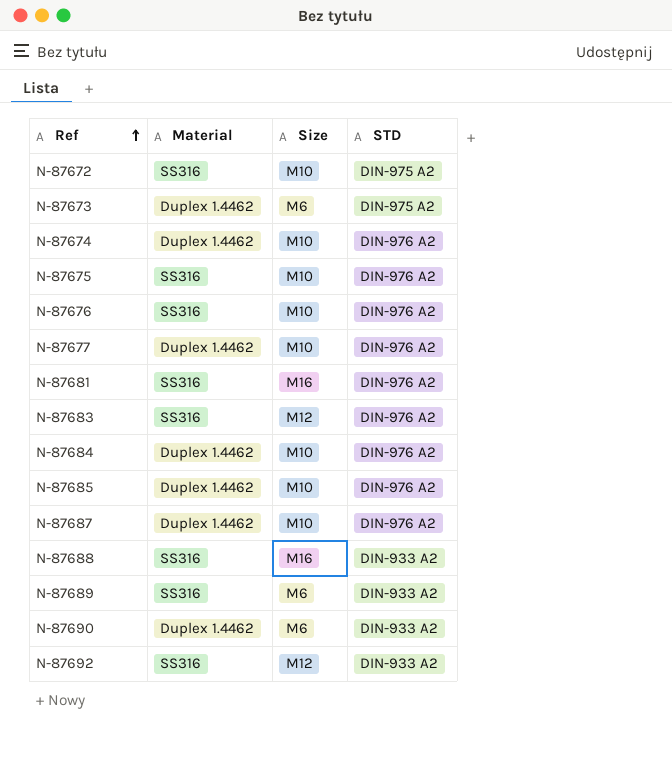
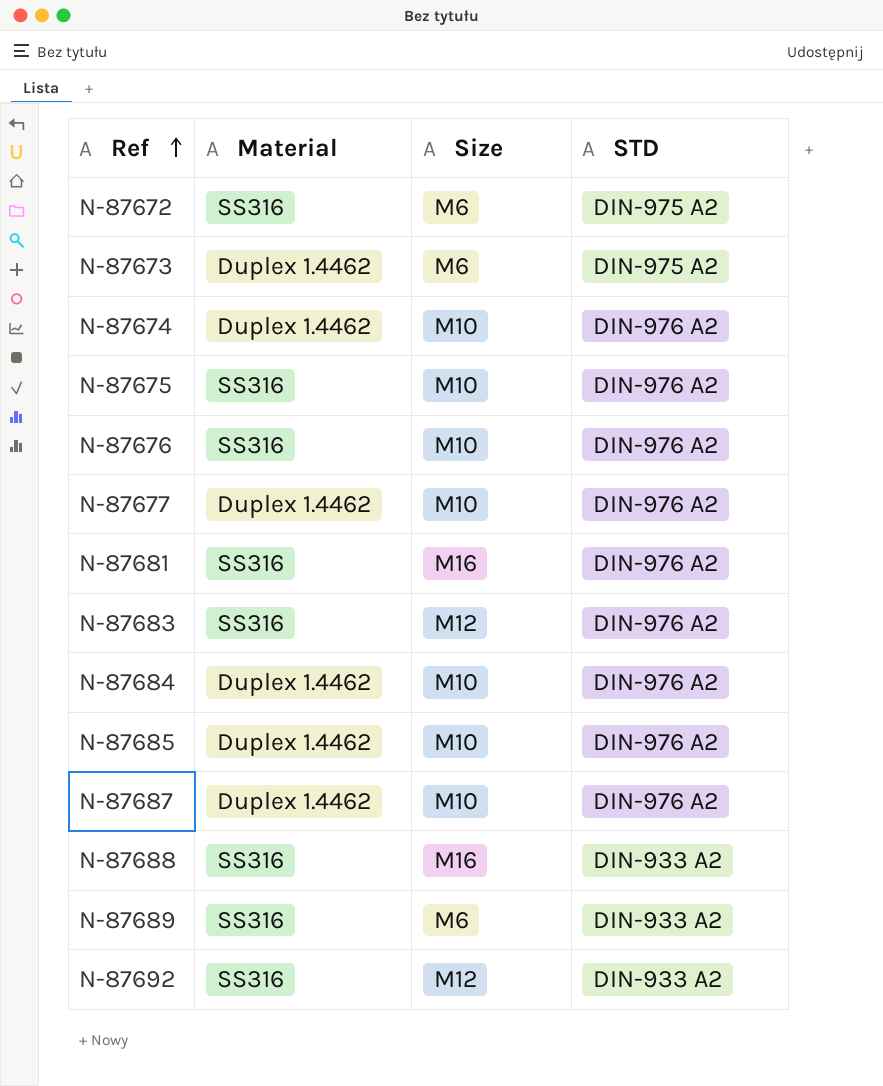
row N-87690: Duplex 1.4462 | M6 | DIN-933 A2 -> none
N-87672 | Size: M10 -> M6

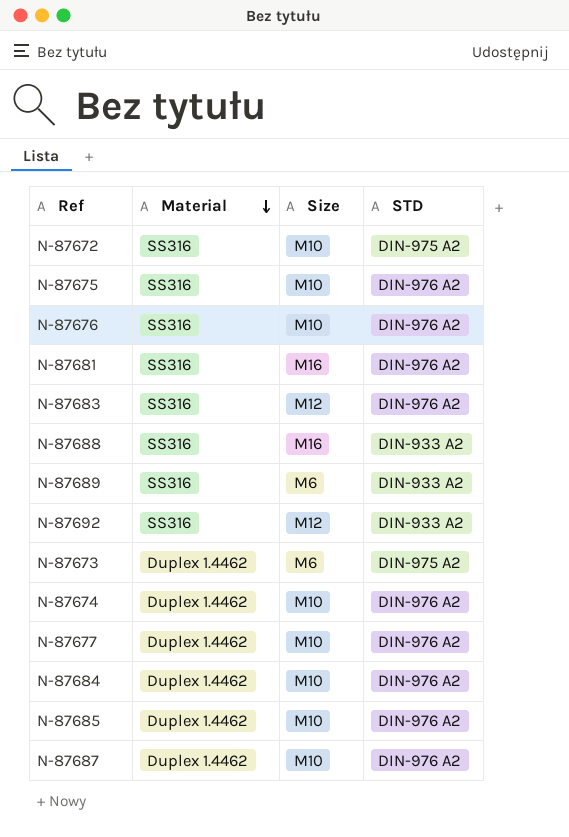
row order: Ref ascending -> Material descending
N-87672 | Size: M6 -> M10

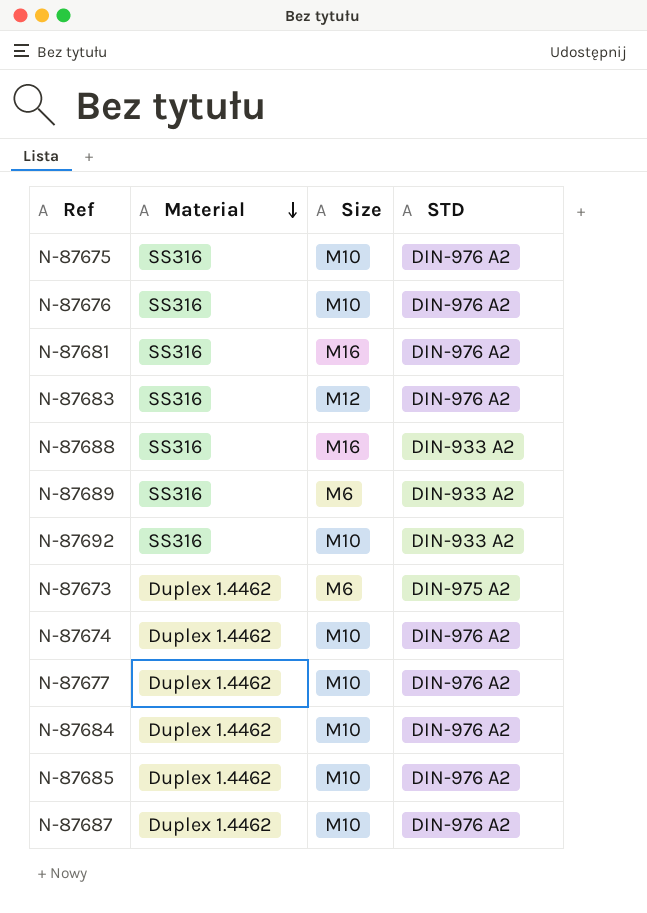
row N-87672: SS316 | M10 | DIN-975 A2 -> none
N-87692 | Size: M12 -> M10

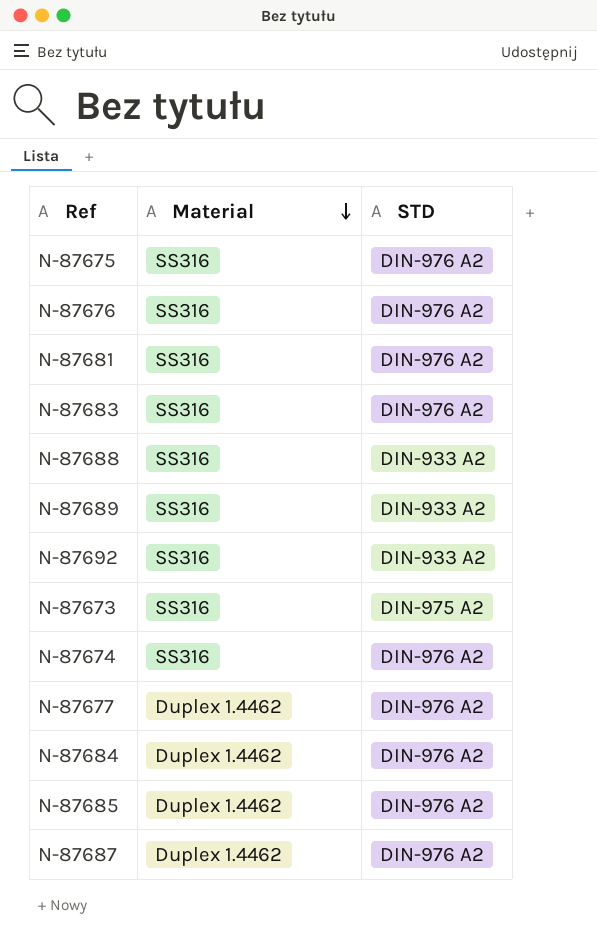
column Size | position: 3 -> none
N-87673 | Material: Duplex 1.4462 -> SS316
N-87674 | Material: Duplex 1.4462 -> SS316

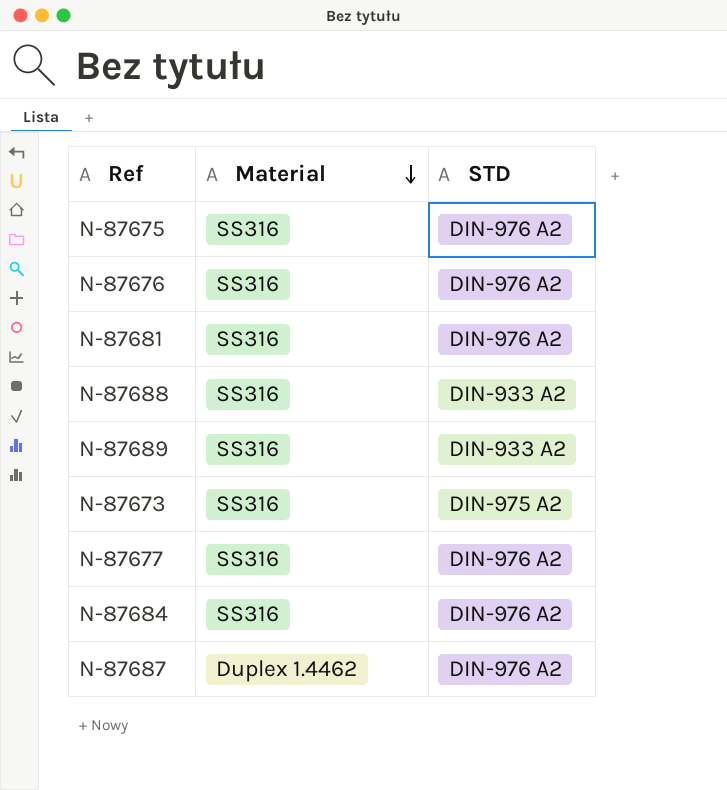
row N-87683: SS316 | DIN-976 A2 -> none
row N-87692: SS316 | DIN-933 A2 -> none
row N-87674: SS316 | DIN-976 A2 -> none
row N-87685: Duplex 1.4462 | DIN-976 A2 -> none
N-87677 | Material: Duplex 1.4462 -> SS316
N-87684 | Material: Duplex 1.4462 -> SS316

